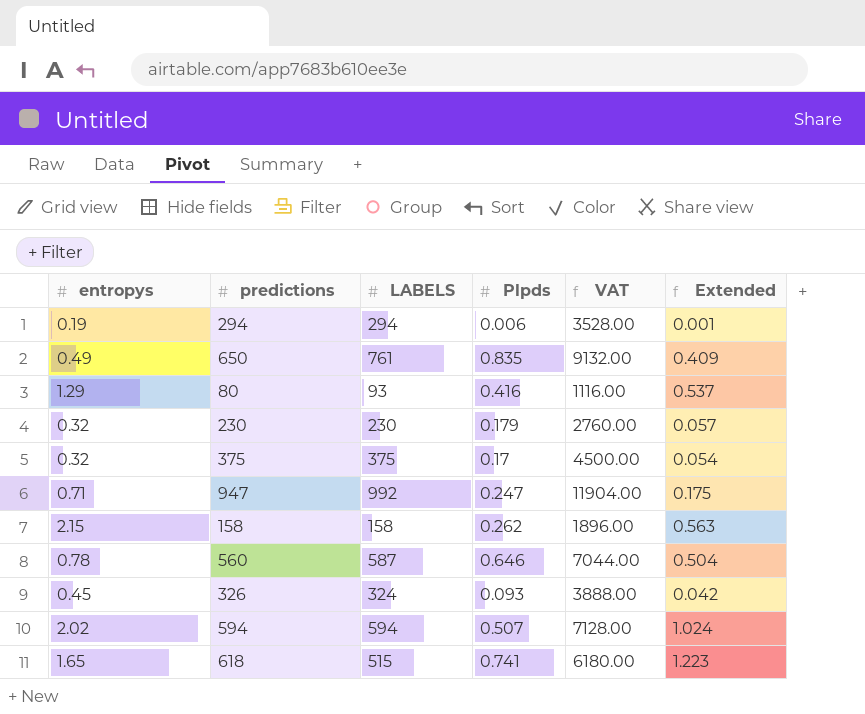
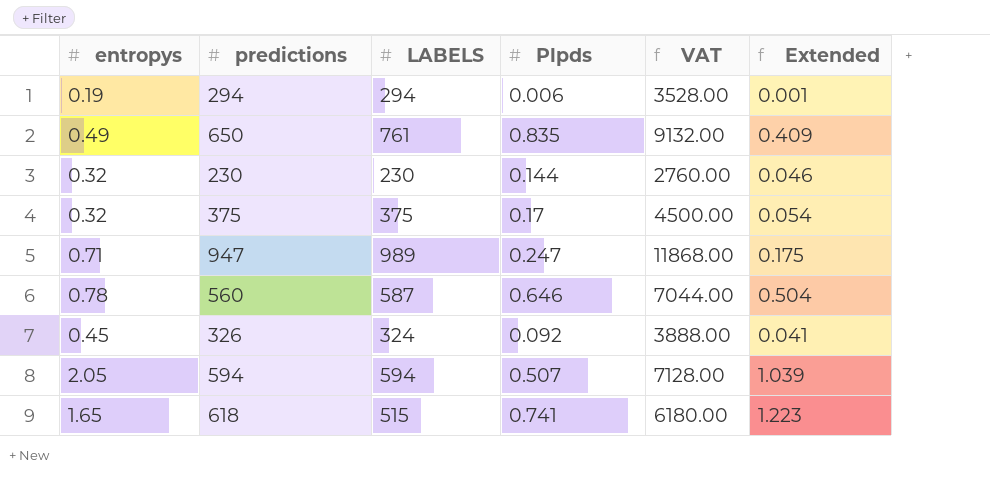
row 80: 1.29 | 93 | 0.416 | 1116.00 | 0.537 -> none
row 158: 2.15 | 158 | 0.262 | 1896.00 | 0.563 -> none
230 | Plpds: 0.179 -> 0.144
230 | Extended: 0.057 -> 0.046
947 | LABELS: 992 -> 989
947 | VAT: 11904.00 -> 11868.00
326 | Plpds: 0.093 -> 0.092
326 | Extended: 0.042 -> 0.041
594 | entropys: 2.02 -> 2.05
594 | Extended: 1.024 -> 1.039

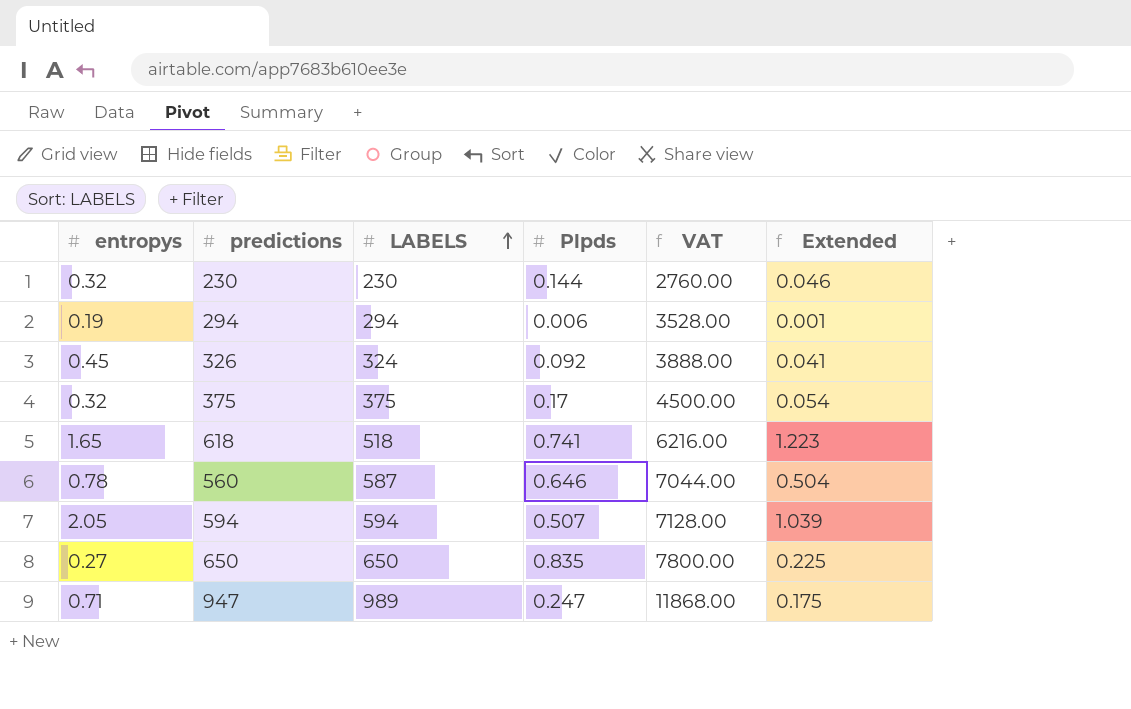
row order: none -> LABELS ascending
618 | LABELS: 515 -> 518
618 | VAT: 6180.00 -> 6216.00
650 | entropys: 0.49 -> 0.27
650 | LABELS: 761 -> 650
650 | VAT: 9132.00 -> 7800.00
650 | Extended: 0.409 -> 0.225

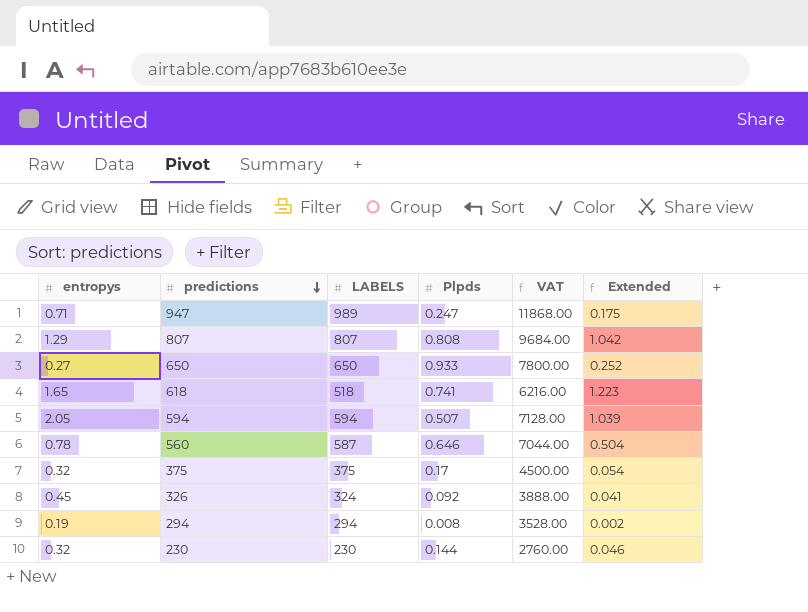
row order: LABELS ascending -> predictions descending
row 807: none -> 1.29 | 807 | 0.808 | 9684.00 | 1.042
650 | Plpds: 0.835 -> 0.933
650 | Extended: 0.225 -> 0.252
294 | Plpds: 0.006 -> 0.008
294 | Extended: 0.001 -> 0.002

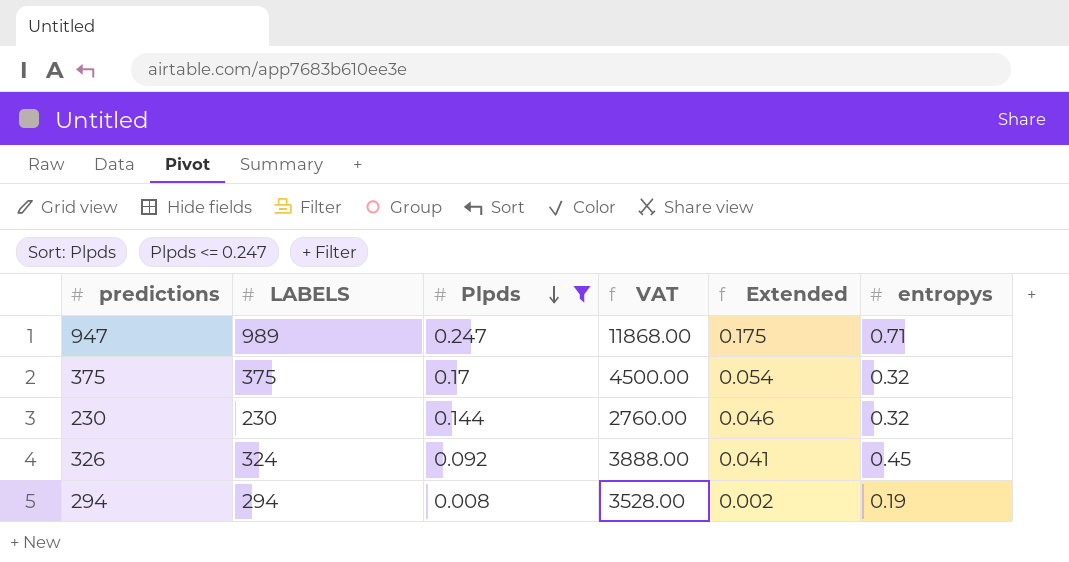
filter: none -> Plpds <= 0.247
row order: predictions descending -> Plpds descending
column entropys | position: 1 -> 6

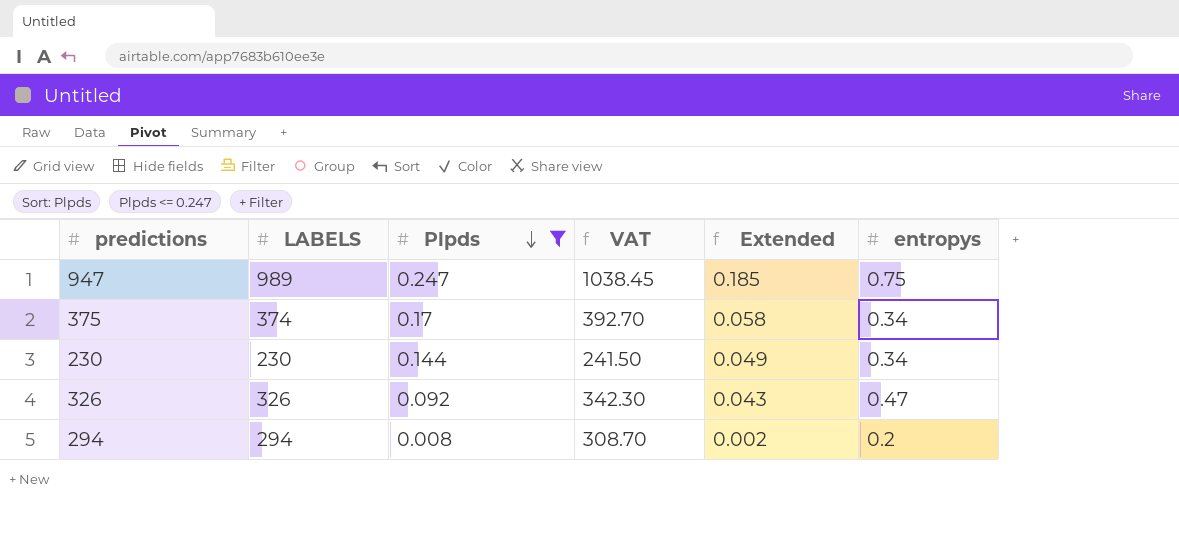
column VAT | formula: [LABELS] * 12 -> [LABELS] * 1.05
947 | Extended: 0.175 -> 0.185
947 | entropys: 0.71 -> 0.75
375 | LABELS: 375 -> 374
375 | Extended: 0.054 -> 0.058
375 | entropys: 0.32 -> 0.34
230 | Extended: 0.046 -> 0.049
230 | entropys: 0.32 -> 0.34
326 | LABELS: 324 -> 326
326 | Extended: 0.041 -> 0.043
326 | entropys: 0.45 -> 0.47
294 | entropys: 0.19 -> 0.2

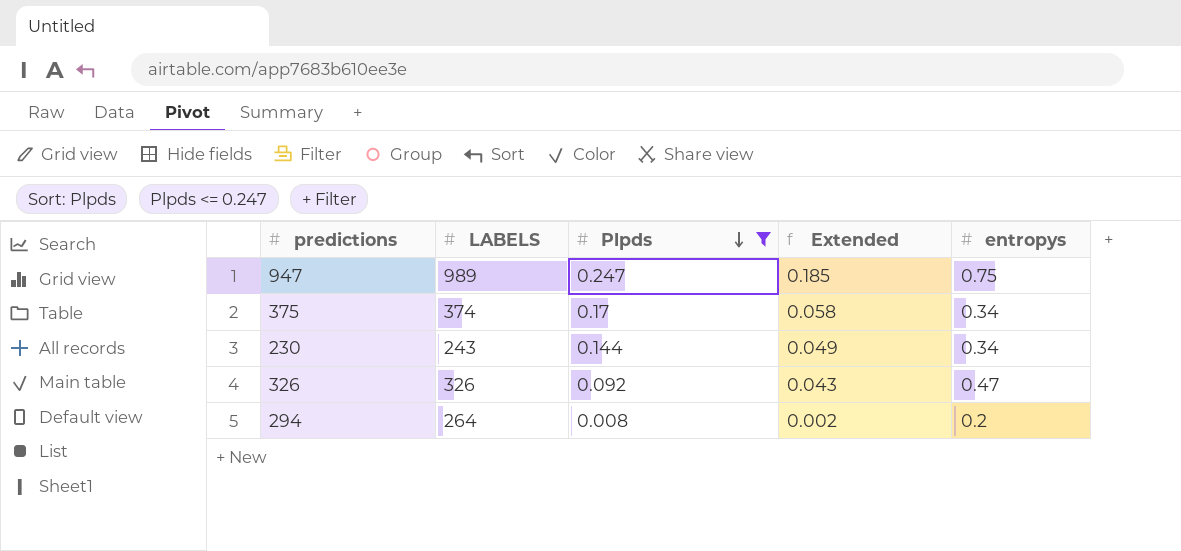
column VAT | formula: [LABELS] * 1.05 -> none
230 | LABELS: 230 -> 243
294 | LABELS: 294 -> 264

